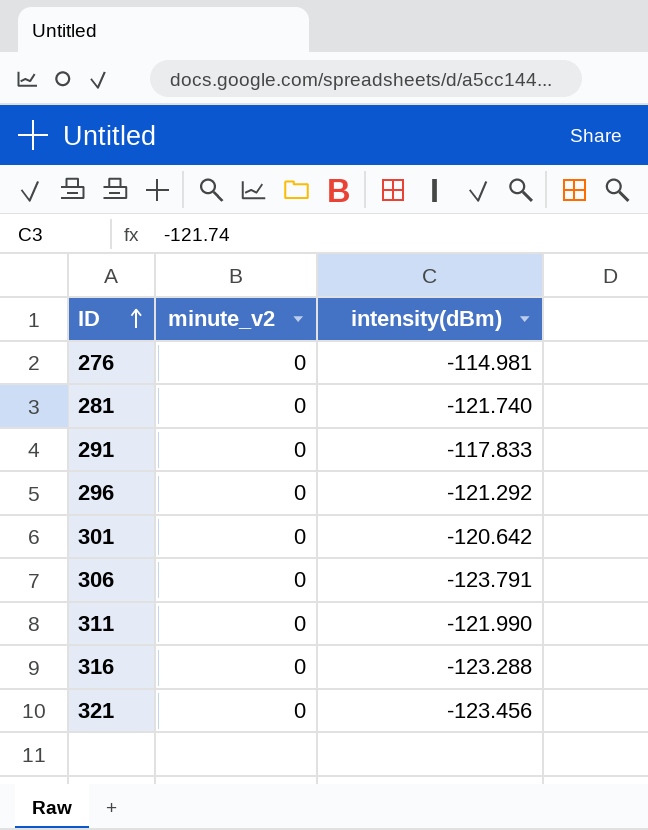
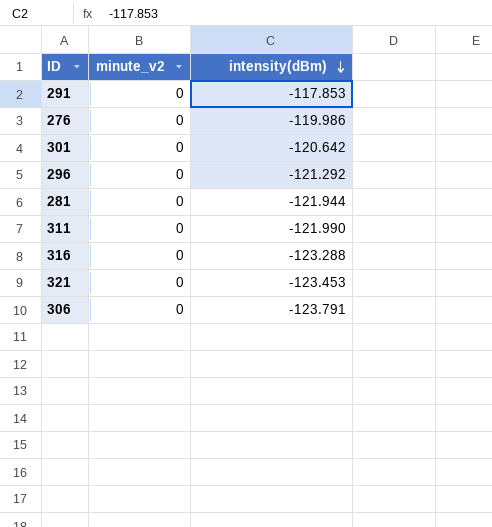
row order: ID ascending -> intensity(dBm) descending
291 | intensity(dBm): -117.833 -> -117.853
276 | intensity(dBm): -114.981 -> -119.986
281 | intensity(dBm): -121.740 -> -121.944
321 | intensity(dBm): -123.456 -> -123.453

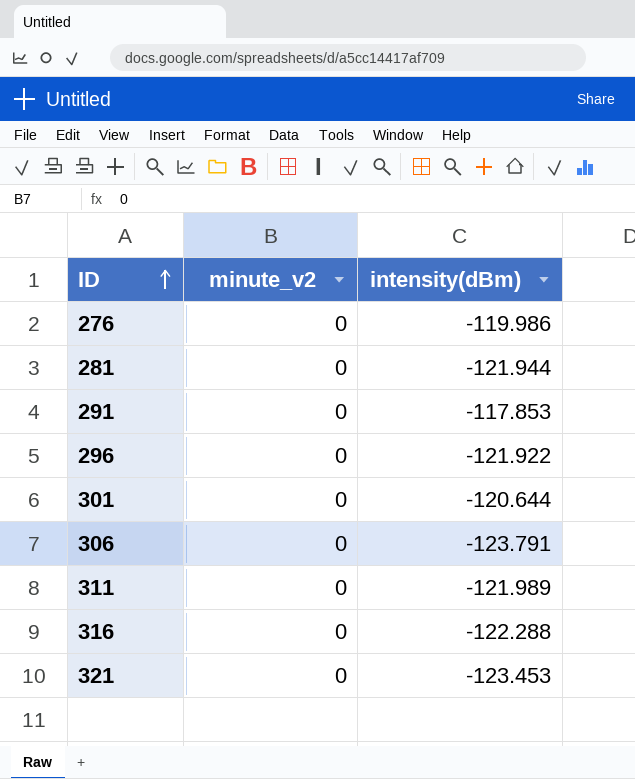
row order: intensity(dBm) descending -> ID ascending
296 | intensity(dBm): -121.292 -> -121.922
301 | intensity(dBm): -120.642 -> -120.644
311 | intensity(dBm): -121.990 -> -121.989
316 | intensity(dBm): -123.288 -> -122.288

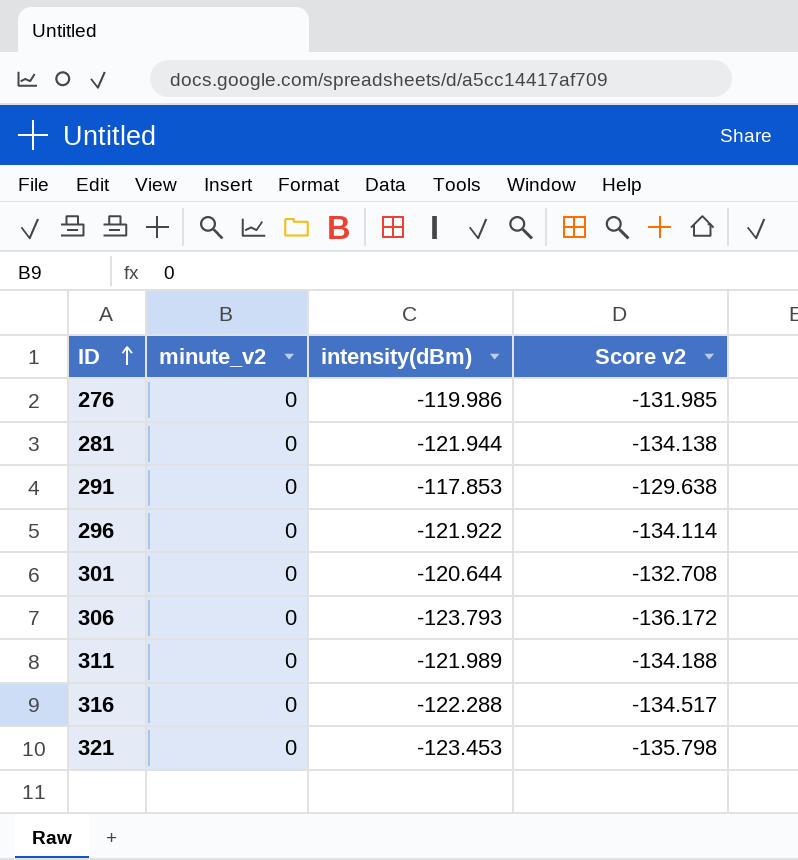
column Score v2 | formula: none -> [intensity(dBm)] * 1.1
306 | intensity(dBm): -123.791 -> -123.793

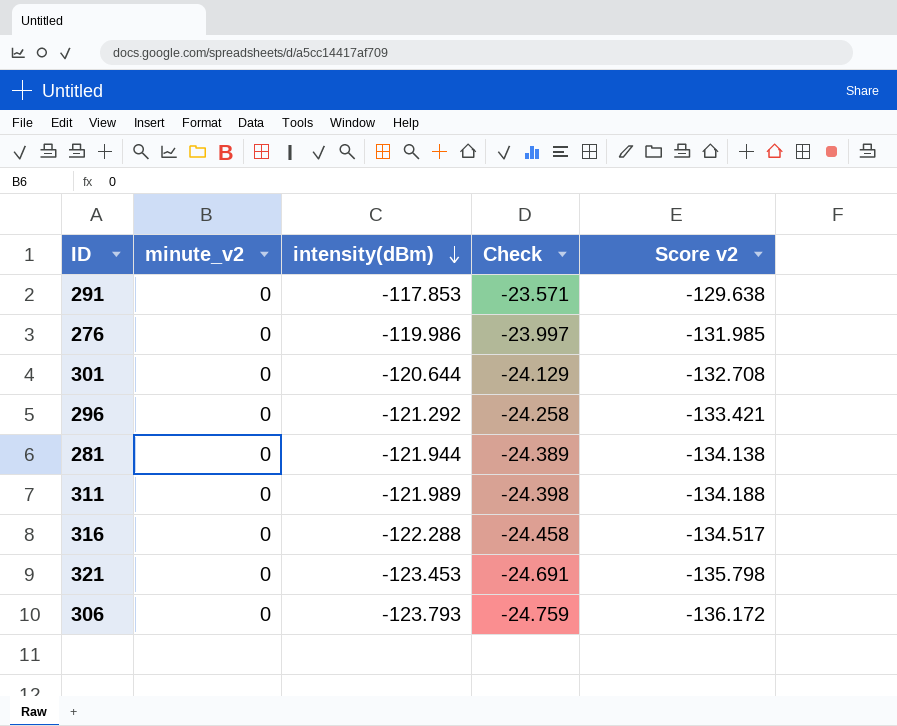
row order: ID ascending -> intensity(dBm) descending
column Check | formula: none -> [intensity(dBm)] * 0.2
296 | intensity(dBm): -121.922 -> -121.292
296 | Score v2: -134.114 -> -133.421

